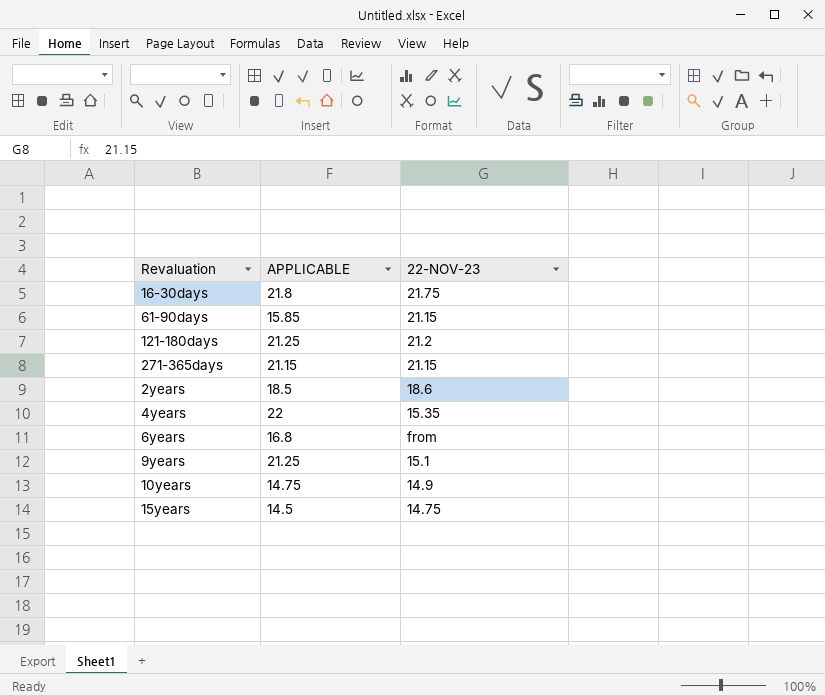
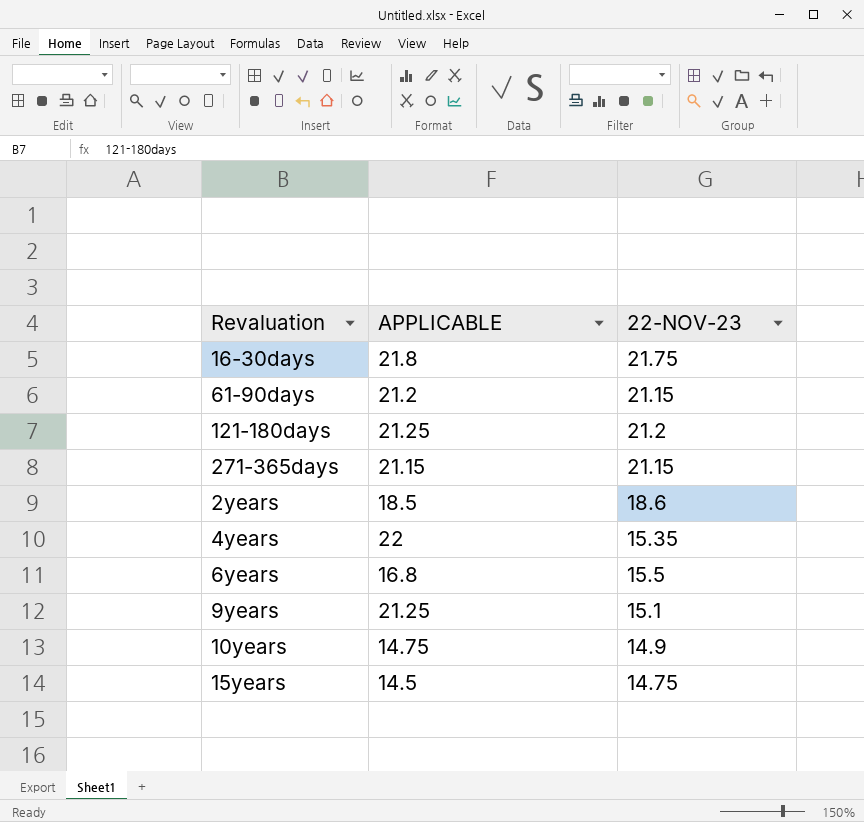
61-90days | APPLICABLE: 15.85 -> 21.2
6years | 22-NOV-23: from -> 15.5

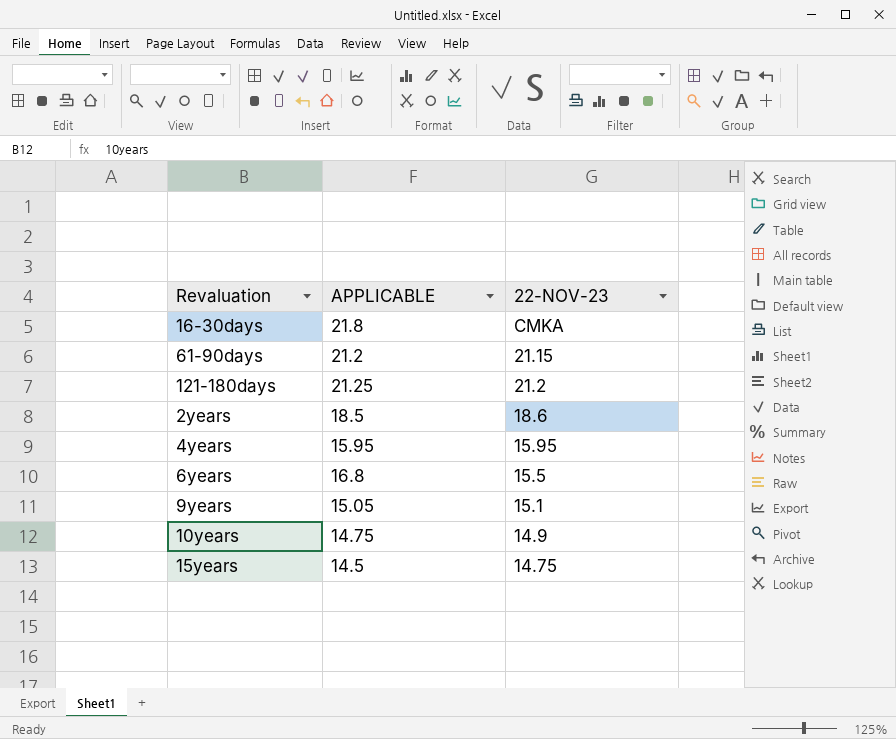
row 271-365days: 21.15 | 21.15 -> none
16-30days | 22-NOV-23: 21.75 -> CMKA
4years | APPLICABLE: 22 -> 15.95
4years | 22-NOV-23: 15.35 -> 15.95
9years | APPLICABLE: 21.25 -> 15.05

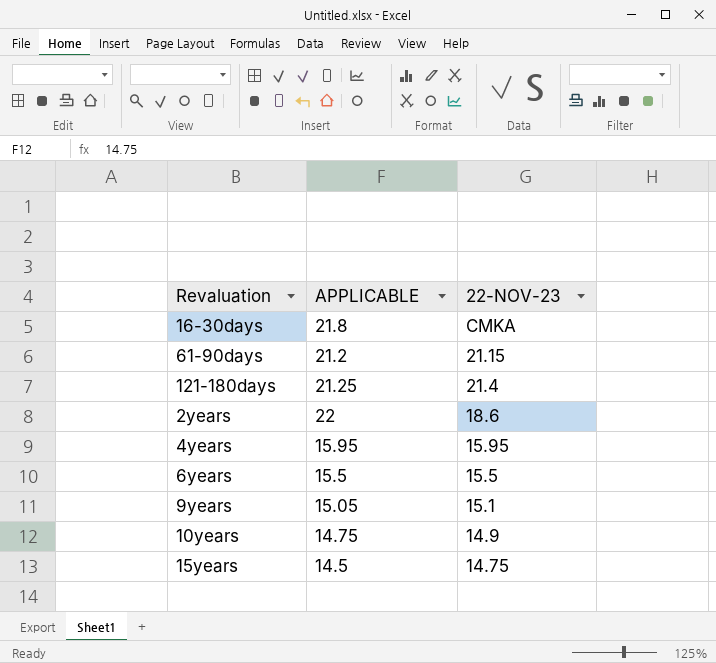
121-180days | 22-NOV-23: 21.2 -> 21.4
2years | APPLICABLE: 18.5 -> 22
6years | APPLICABLE: 16.8 -> 15.5

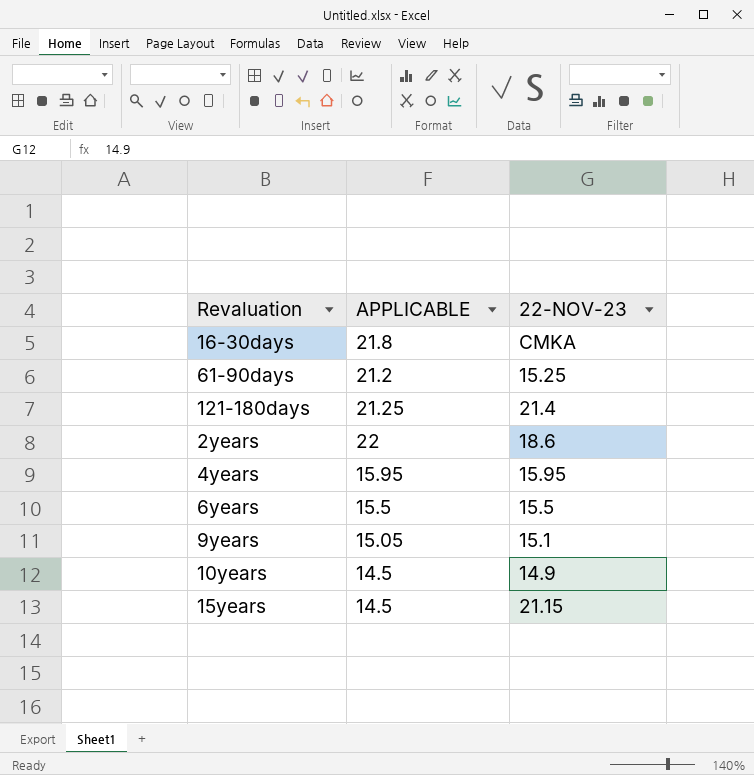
61-90days | 22-NOV-23: 21.15 -> 15.25
10years | APPLICABLE: 14.75 -> 14.5
15years | 22-NOV-23: 14.75 -> 21.15

